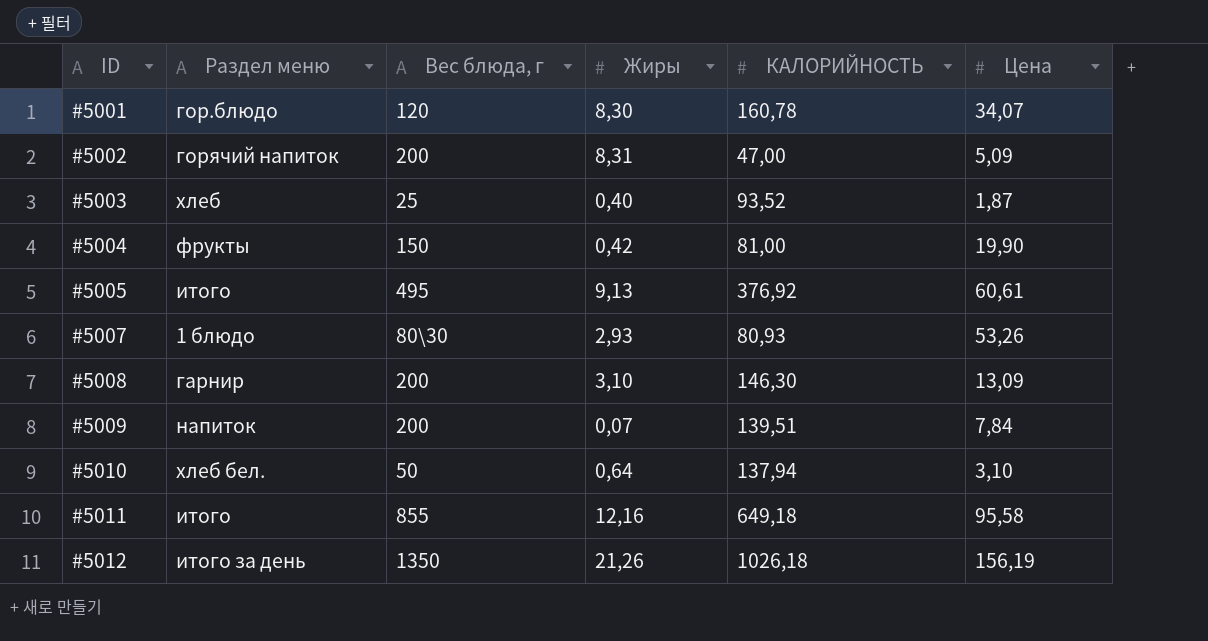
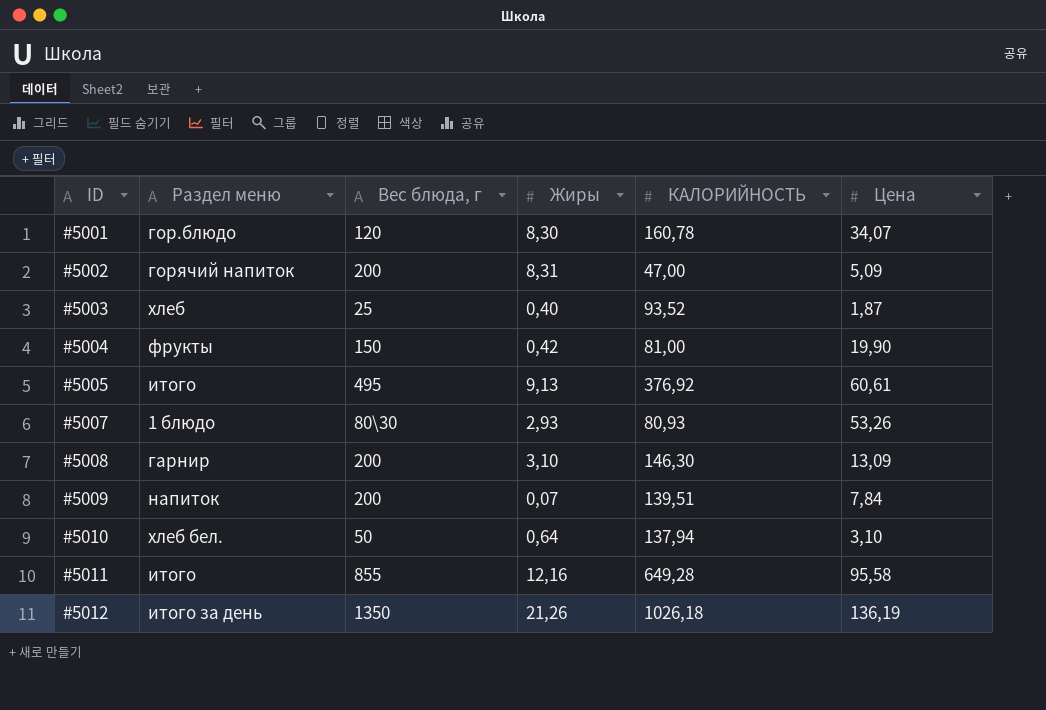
#5011 | КАЛОРИЙНОСТЬ: 649,18 -> 649,28
#5012 | Цена: 156,19 -> 136,19

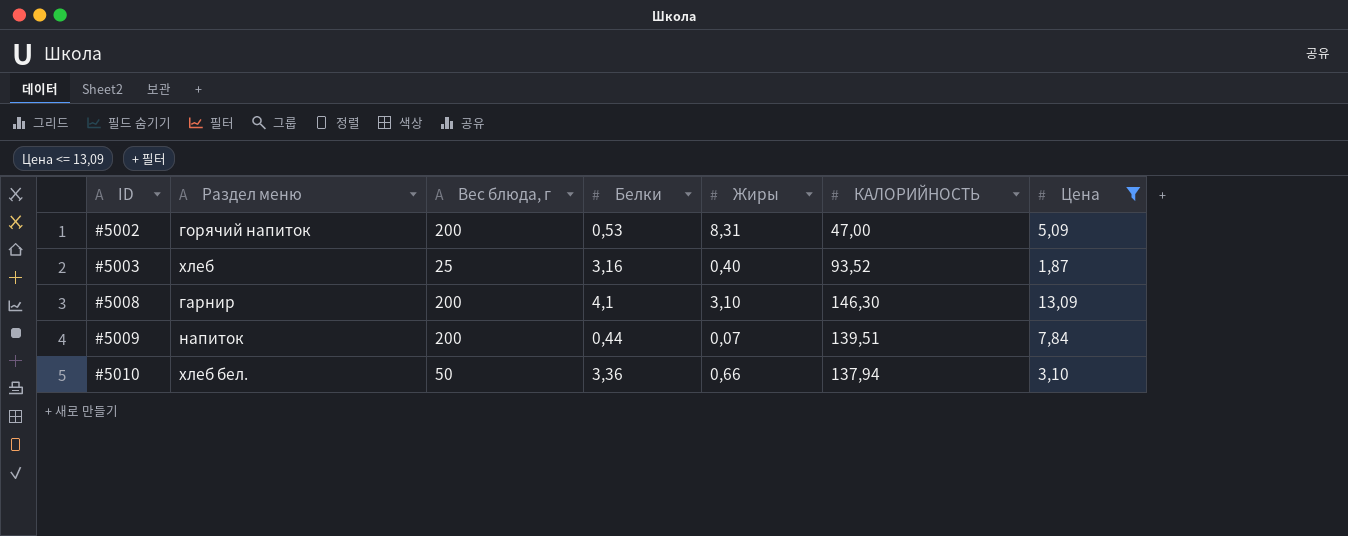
filter: none -> Цена <= 13,09
column Белки | position: none -> 4
#5010 | Жиры: 0,64 -> 0,66

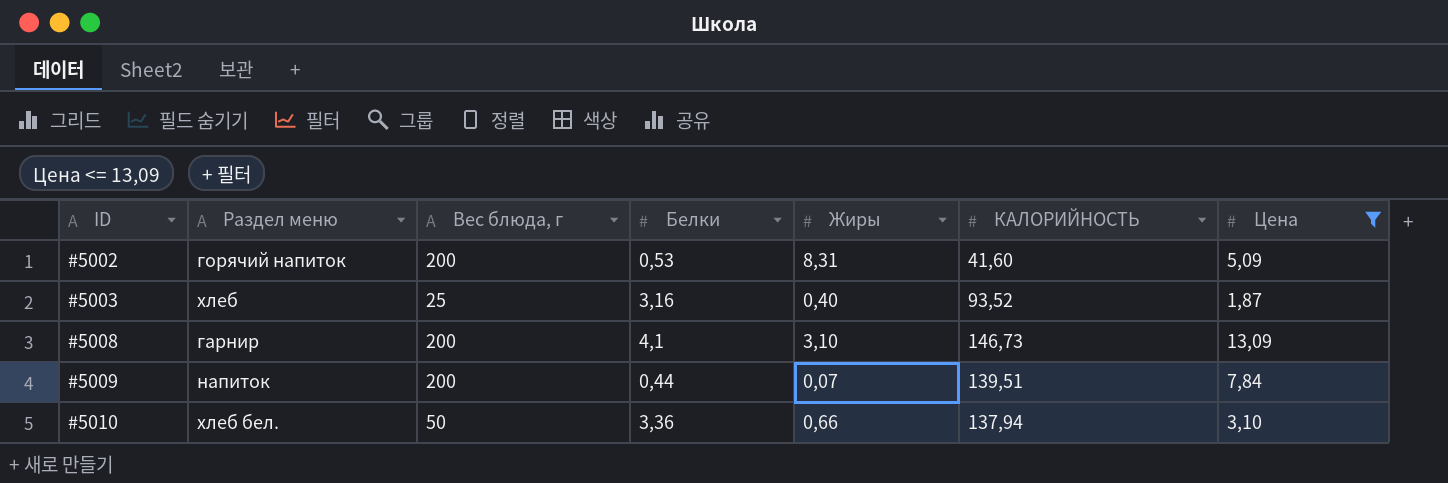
#5002 | КАЛОРИЙНОСТЬ: 47,00 -> 41,60
#5008 | КАЛОРИЙНОСТЬ: 146,30 -> 146,73

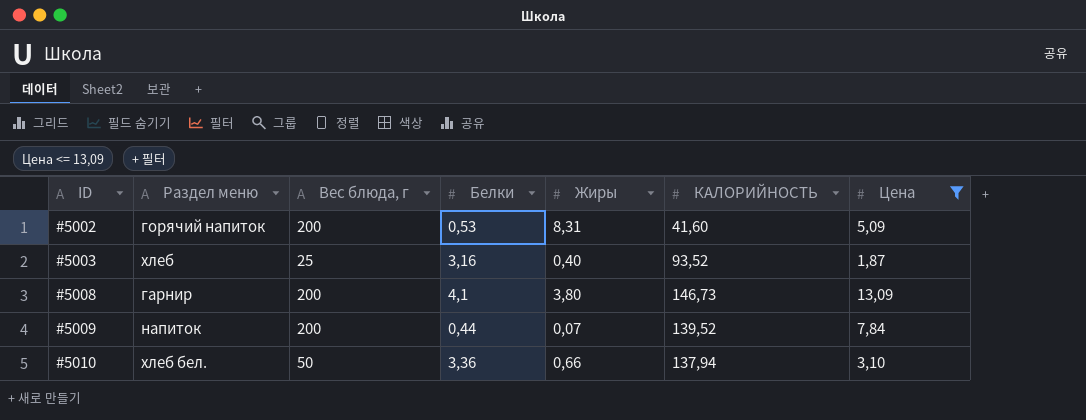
#5008 | Жиры: 3,10 -> 3,80
#5009 | КАЛОРИЙНОСТЬ: 139,51 -> 139,52

